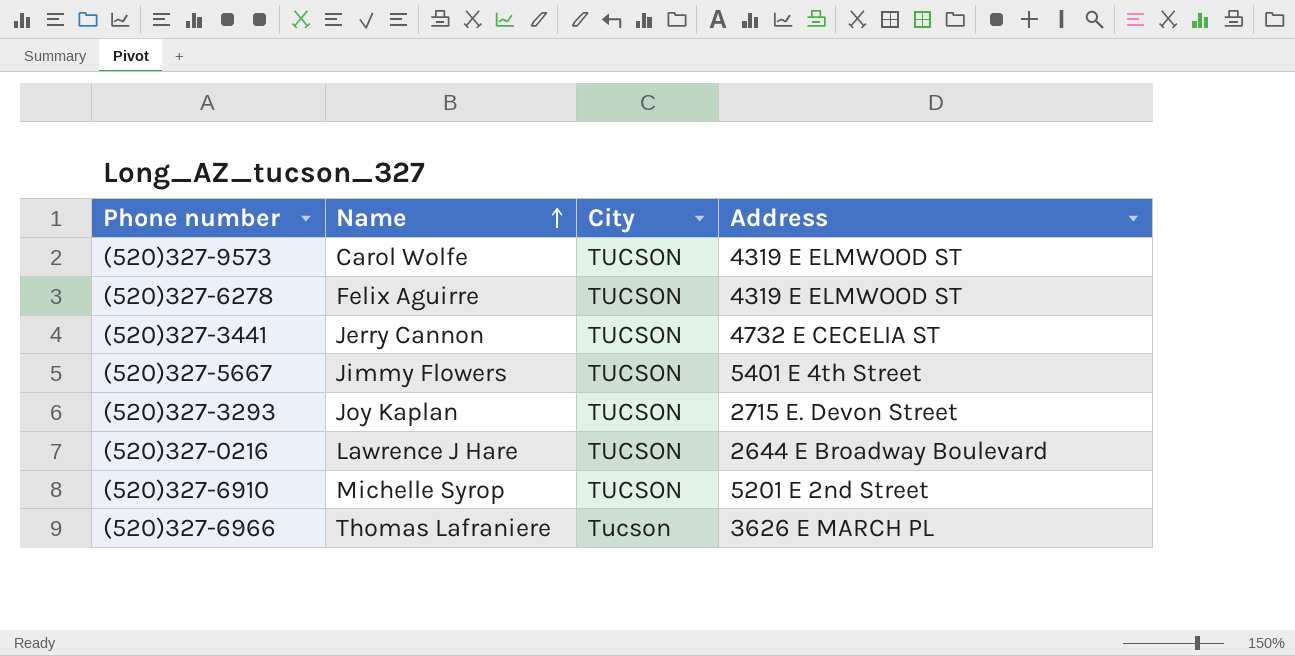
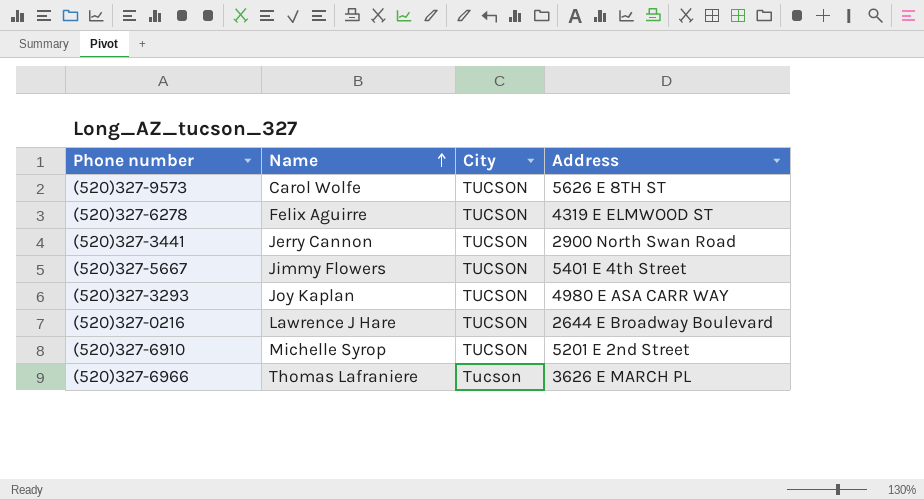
(520)327-9573 | Address: 4319 E ELMWOOD ST -> 5626 E 8TH ST
(520)327-3441 | Address: 4732 E CECELIA ST -> 2900 North Swan Road
(520)327-3293 | Address: 2715 E. Devon Street -> 4980 E ASA CARR WAY

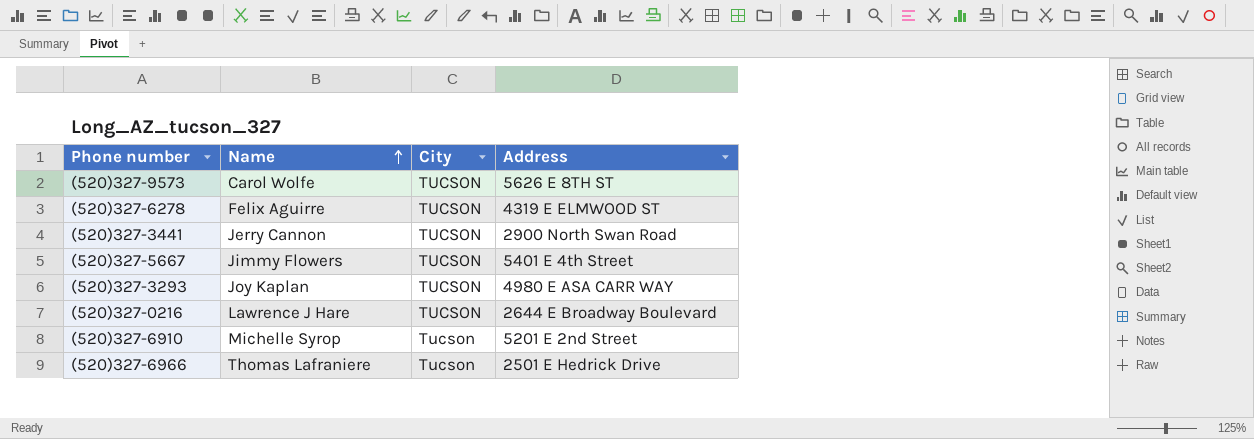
(520)327-6910 | City: TUCSON -> Tucson
(520)327-6966 | Address: 3626 E MARCH PL -> 2501 E Hedrick Drive

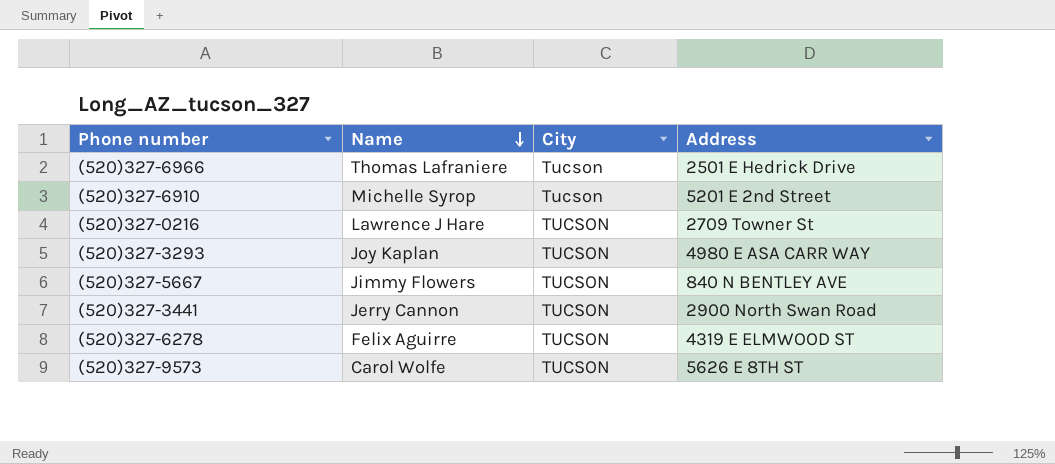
row order: Name ascending -> Name descending
(520)327-0216 | Address: 2644 E Broadway Boulevard -> 2709 Towner St
(520)327-5667 | Address: 5401 E 4th Street -> 840 N BENTLEY AVE

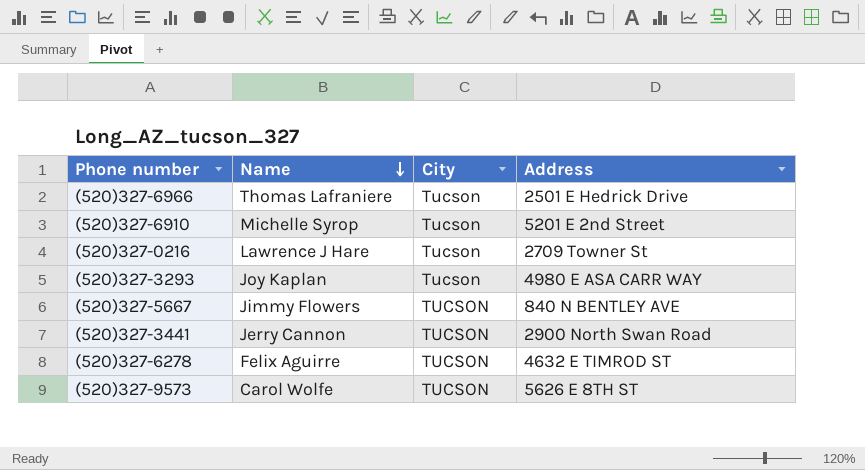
(520)327-0216 | City: TUCSON -> Tucson
(520)327-3293 | City: TUCSON -> Tucson
(520)327-6278 | Address: 4319 E ELMWOOD ST -> 4632 E TIMROD ST

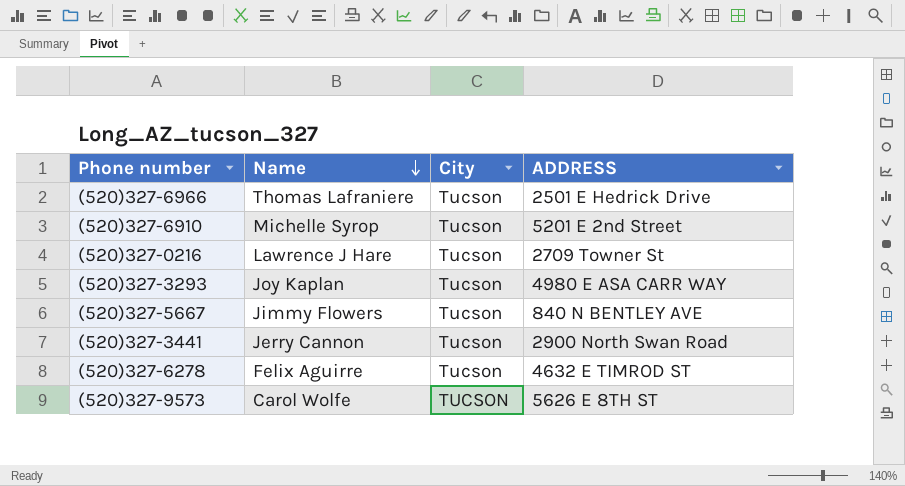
column name: Address -> ADDRESS
(520)327-5667 | City: TUCSON -> Tucson
(520)327-3441 | City: TUCSON -> Tucson
(520)327-6278 | City: TUCSON -> Tucson

